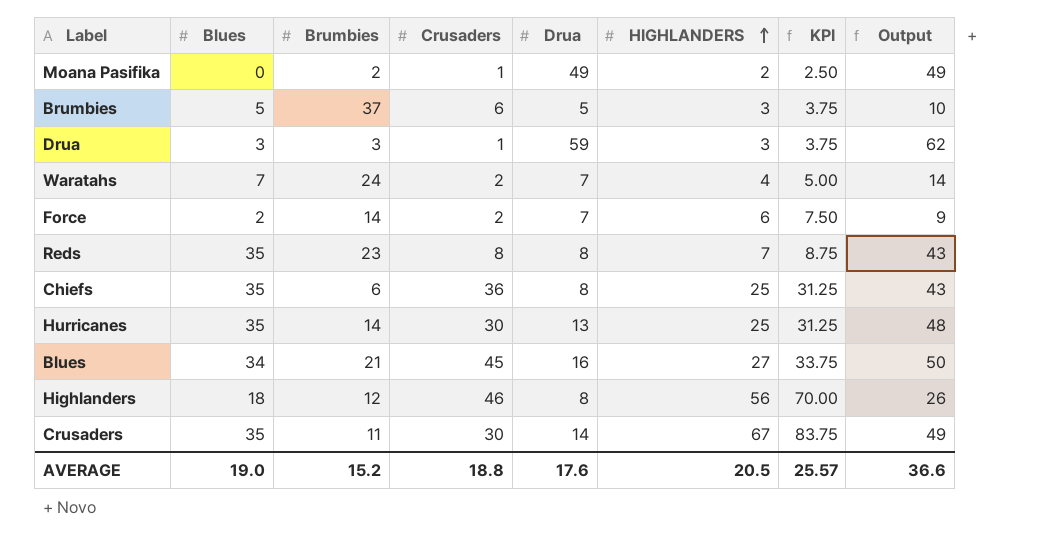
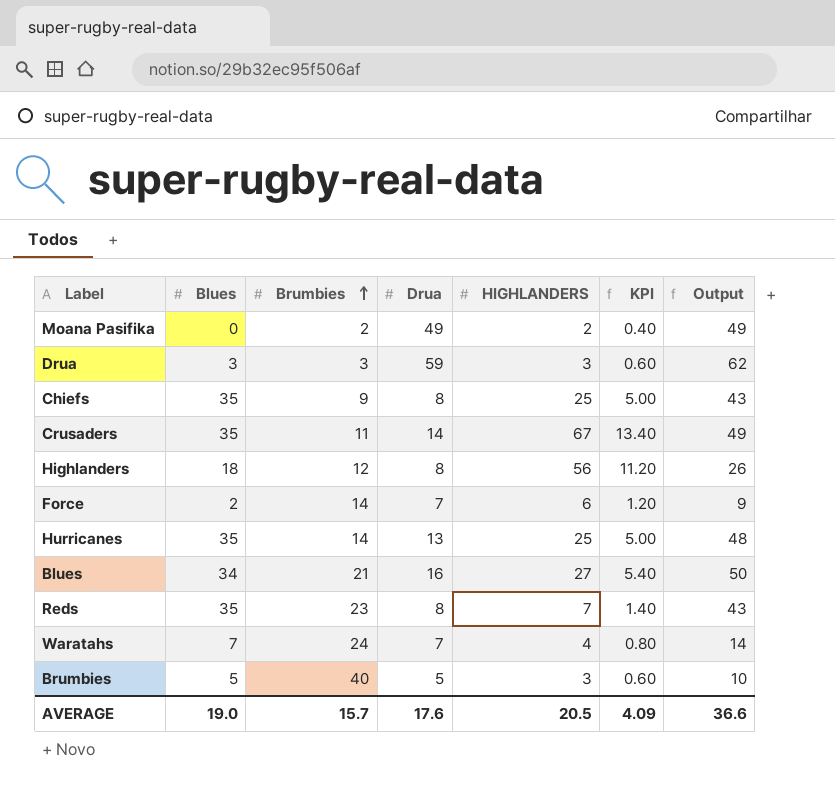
row order: HIGHLANDERS ascending -> Brumbies ascending
column Crusaders | position: 4 -> none
column KPI | formula: [HIGHLANDERS] * 1.25 -> [HIGHLANDERS] * 0.2
Chiefs | Brumbies: 6 -> 9
Brumbies | Brumbies: 37 -> 40
AVERAGE | Brumbies: 15.2 -> 15.7
AVERAGE | KPI: 25.57 -> 4.09

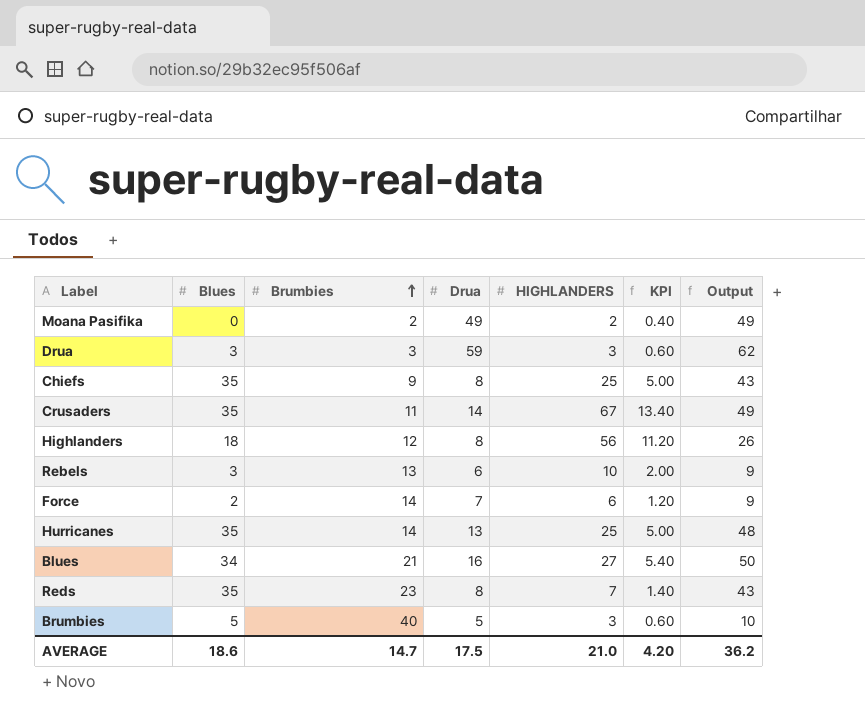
row Waratahs: 7 | 24 | 7 | 4 | 0.80 | 14 -> none
row Rebels: none -> 3 | 13 | 6 | 10 | 2.00 | 9
AVERAGE | Blues: 19.0 -> 18.6
AVERAGE | Brumbies: 15.7 -> 14.7
AVERAGE | Drua: 17.6 -> 17.5
AVERAGE | HIGHLANDERS: 20.5 -> 21.0
AVERAGE | KPI: 4.09 -> 4.20
AVERAGE | Output: 36.6 -> 36.2

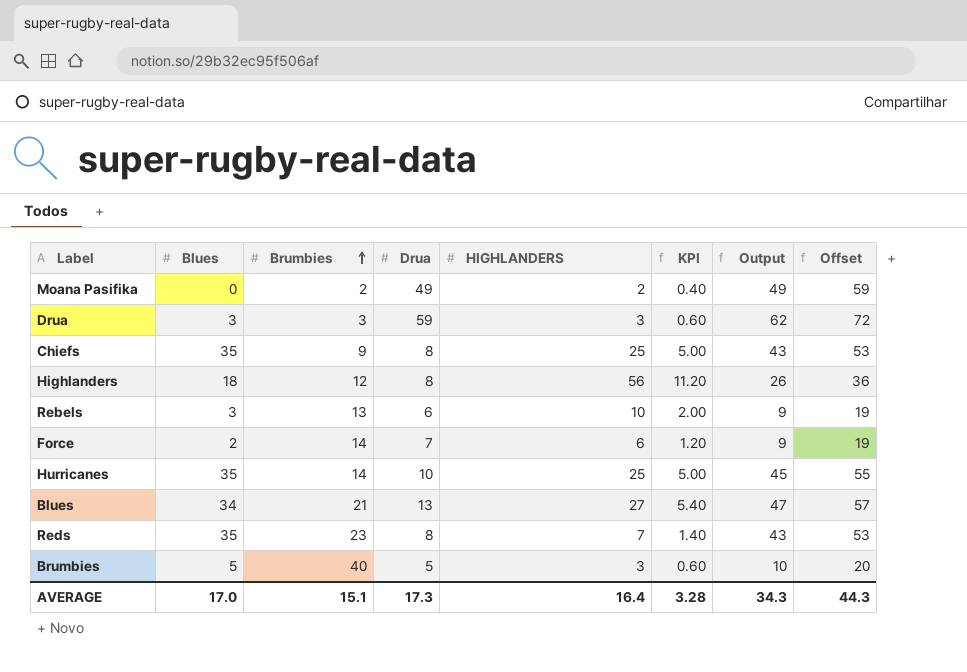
column Offset | formula: none -> [Output] + 10
row Crusaders: 35 | 11 | 14 | 67 | 13.40 | 49 -> none
Hurricanes | Drua: 13 -> 10
Hurricanes | Output: 48 -> 45
Blues | Drua: 16 -> 13
Blues | Output: 50 -> 47
AVERAGE | Blues: 18.6 -> 17.0
AVERAGE | Brumbies: 14.7 -> 15.1
AVERAGE | Drua: 17.5 -> 17.3
AVERAGE | HIGHLANDERS: 21.0 -> 16.4
AVERAGE | KPI: 4.20 -> 3.28
AVERAGE | Output: 36.2 -> 34.3

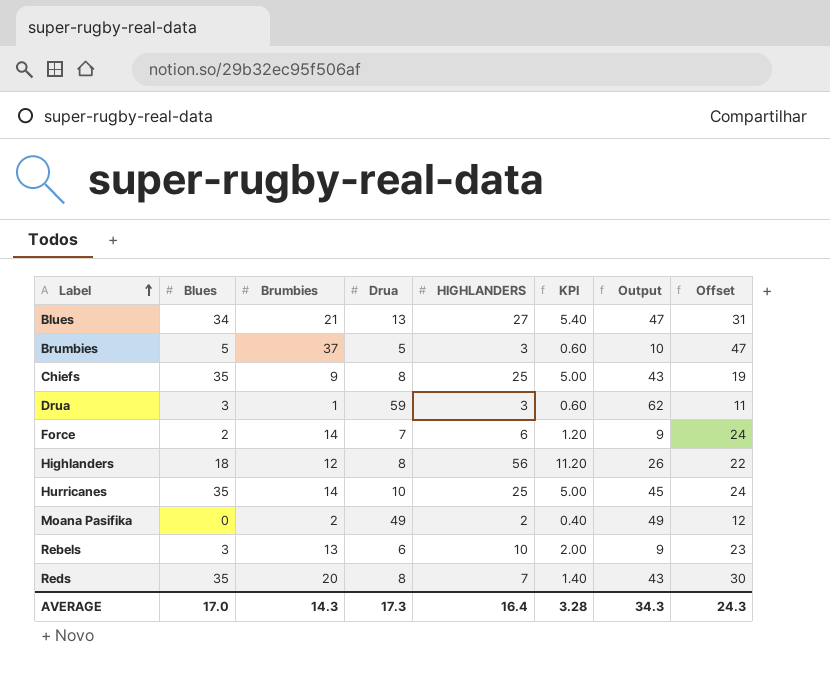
row order: Brumbies ascending -> Label ascending
column Offset | formula: [Output] + 10 -> [Brumbies] + 10
Brumbies | Brumbies: 40 -> 37
Drua | Brumbies: 3 -> 1
Reds | Brumbies: 23 -> 20
AVERAGE | Brumbies: 15.1 -> 14.3
AVERAGE | Offset: 44.3 -> 24.3

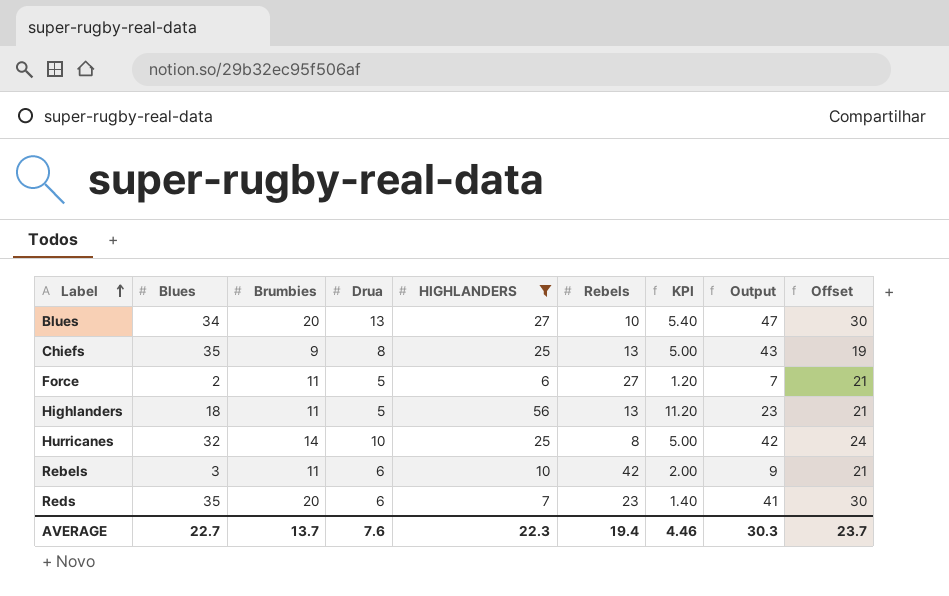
filter: none -> HIGHLANDERS >= 6
column Rebels | position: none -> 6
Blues | Brumbies: 21 -> 20
Blues | Offset: 31 -> 30
Force | Brumbies: 14 -> 11
Force | Drua: 7 -> 5
Force | Output: 9 -> 7
Force | Offset: 24 -> 21
Highlanders | Brumbies: 12 -> 11
Highlanders | Drua: 8 -> 5
Highlanders | Output: 26 -> 23
Highlanders | Offset: 22 -> 21
Hurricanes | Blues: 35 -> 32
Hurricanes | Output: 45 -> 42
Rebels | Brumbies: 13 -> 11
Rebels | Offset: 23 -> 21
Reds | Drua: 8 -> 6
Reds | Output: 43 -> 41
AVERAGE | Blues: 17.0 -> 22.7
AVERAGE | Brumbies: 14.3 -> 13.7
AVERAGE | Drua: 17.3 -> 7.6
AVERAGE | HIGHLANDERS: 16.4 -> 22.3
AVERAGE | KPI: 3.28 -> 4.46
AVERAGE | Output: 34.3 -> 30.3
AVERAGE | Offset: 24.3 -> 23.7

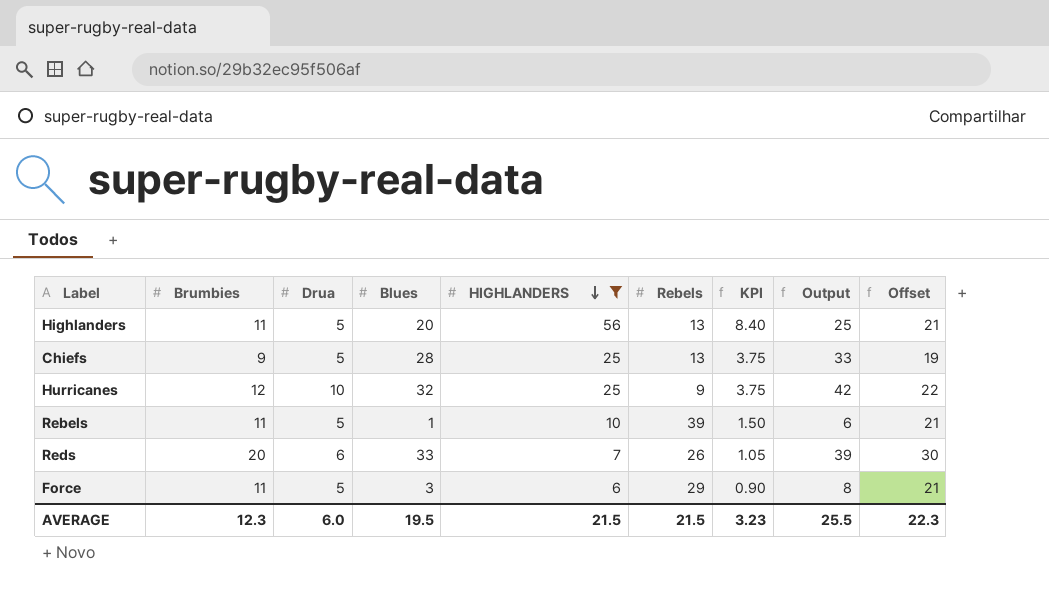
row order: Label ascending -> HIGHLANDERS descending
column Blues | position: 2 -> 4
column KPI | formula: [HIGHLANDERS] * 0.2 -> [HIGHLANDERS] * 0.15
row Blues: 34 | 20 | 13 | 27 | 10 | 5.40 | 47 | 30 -> none
Highlanders | Blues: 18 -> 20
Highlanders | Output: 23 -> 25
Chiefs | Drua: 8 -> 5
Chiefs | Blues: 35 -> 28
Chiefs | Output: 43 -> 33
Hurricanes | Brumbies: 14 -> 12
Hurricanes | Rebels: 8 -> 9
Hurricanes | Offset: 24 -> 22
Rebels | Drua: 6 -> 5
Rebels | Blues: 3 -> 1
Rebels | Rebels: 42 -> 39
Rebels | Output: 9 -> 6
Reds | Blues: 35 -> 33
Reds | Rebels: 23 -> 26
Reds | Output: 41 -> 39
Force | Blues: 2 -> 3
Force | Rebels: 27 -> 29
Force | Output: 7 -> 8
AVERAGE | Brumbies: 13.7 -> 12.3
AVERAGE | Drua: 7.6 -> 6.0
AVERAGE | Blues: 22.7 -> 19.5
AVERAGE | HIGHLANDERS: 22.3 -> 21.5
AVERAGE | Rebels: 19.4 -> 21.5
AVERAGE | KPI: 4.46 -> 3.23
AVERAGE | Output: 30.3 -> 25.5
AVERAGE | Offset: 23.7 -> 22.3

